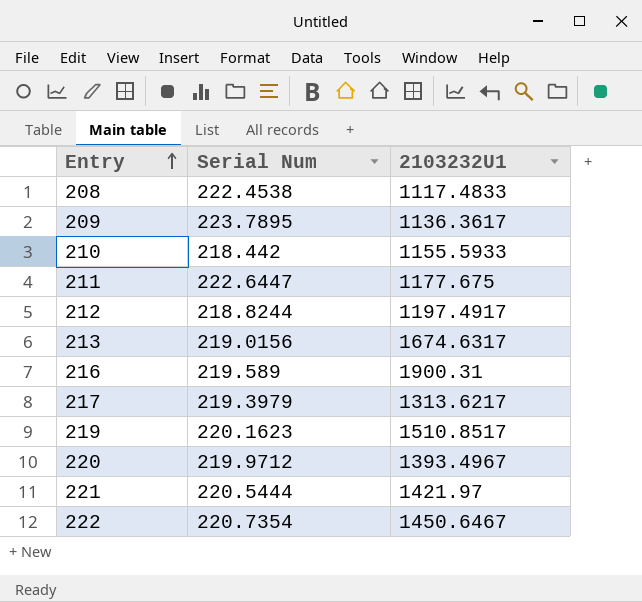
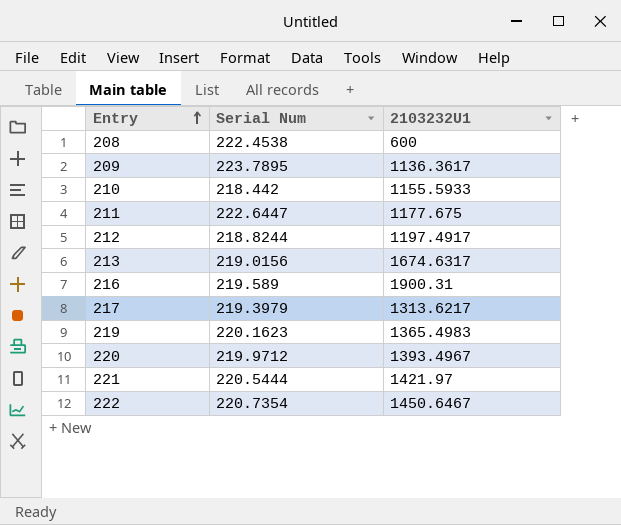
208 | 2103232U1: 1117.4833 -> 600
219 | 2103232U1: 1510.8517 -> 1365.4983

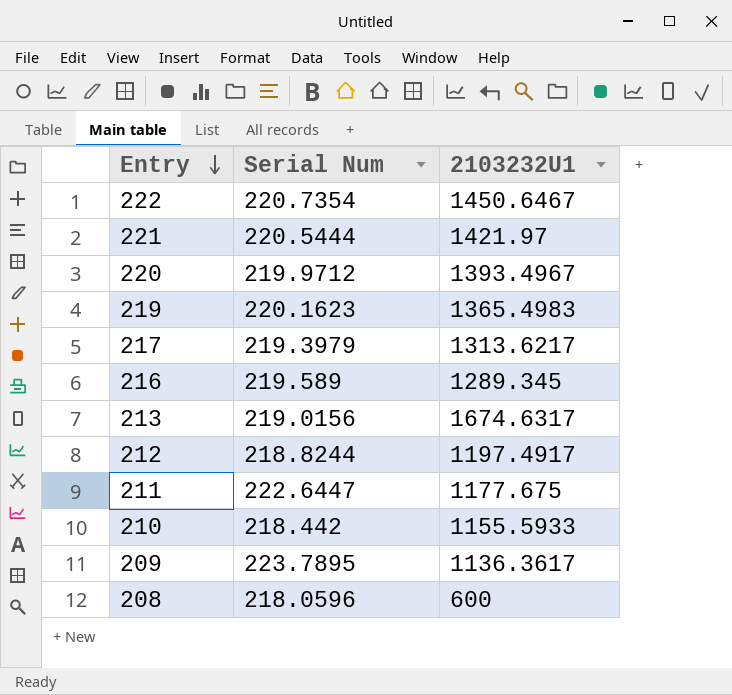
row order: Entry ascending -> Entry descending
216 | 2103232U1: 1900.31 -> 1289.345
208 | Serial Num: 222.4538 -> 218.0596

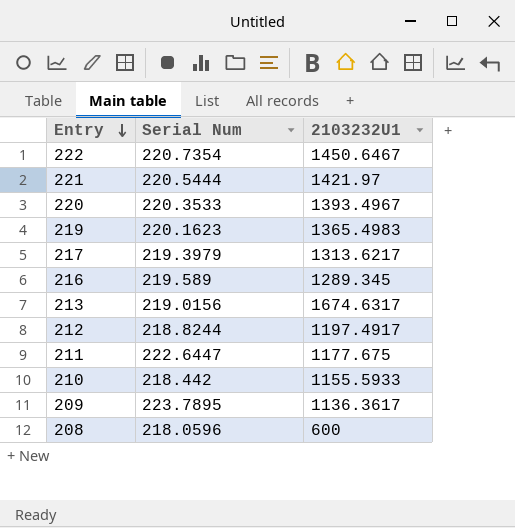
220 | Serial Num: 219.9712 -> 220.3533

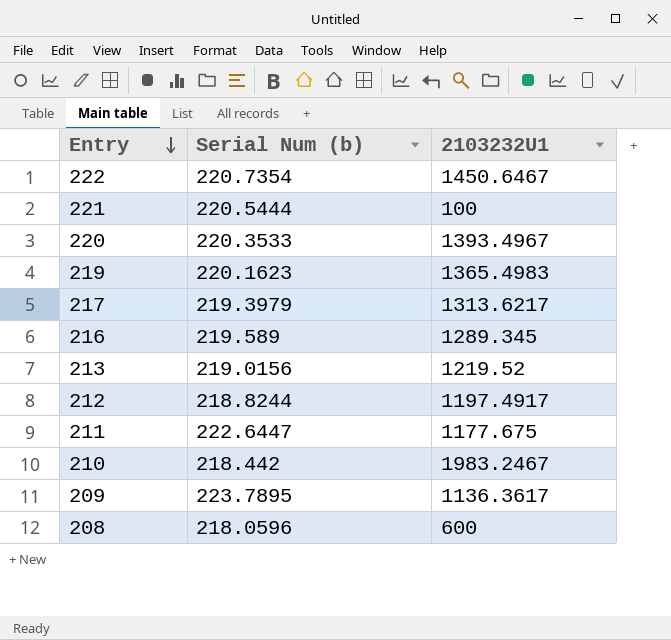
column name: Serial Num -> Serial Num (b)
221 | 2103232U1: 1421.97 -> 100
213 | 2103232U1: 1674.6317 -> 1219.52
210 | 2103232U1: 1155.5933 -> 1983.2467

